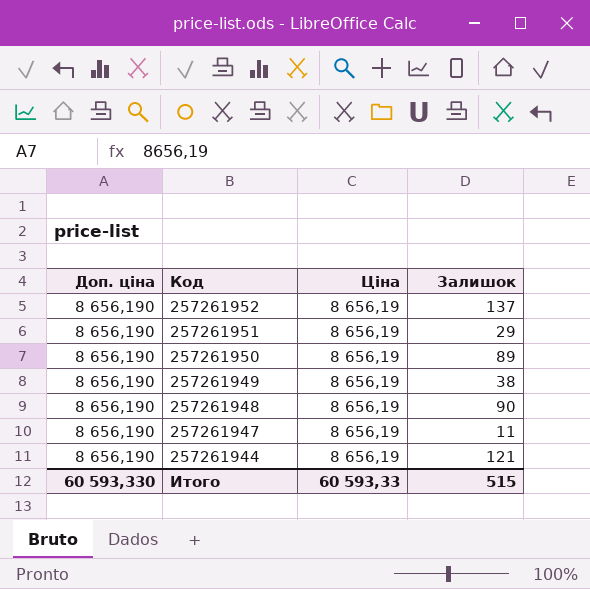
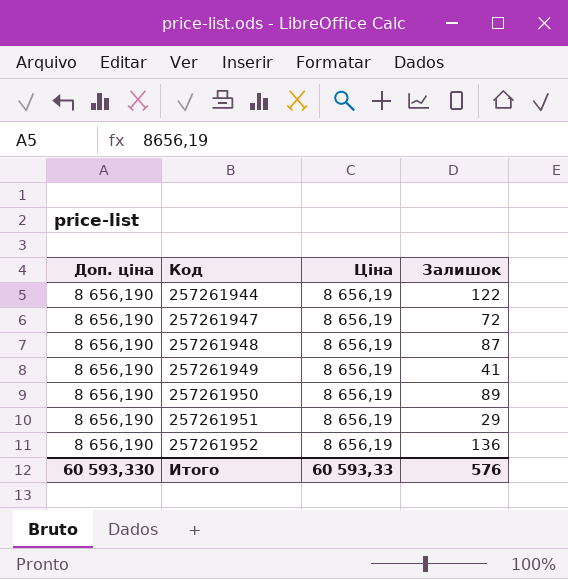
row order: Код descending -> Код ascending
257261944 | Залишок: 121 -> 122
257261947 | Залишок: 11 -> 72
257261948 | Залишок: 90 -> 87
257261949 | Залишок: 38 -> 41
257261952 | Залишок: 137 -> 136
Итого | Залишок: 515 -> 576

